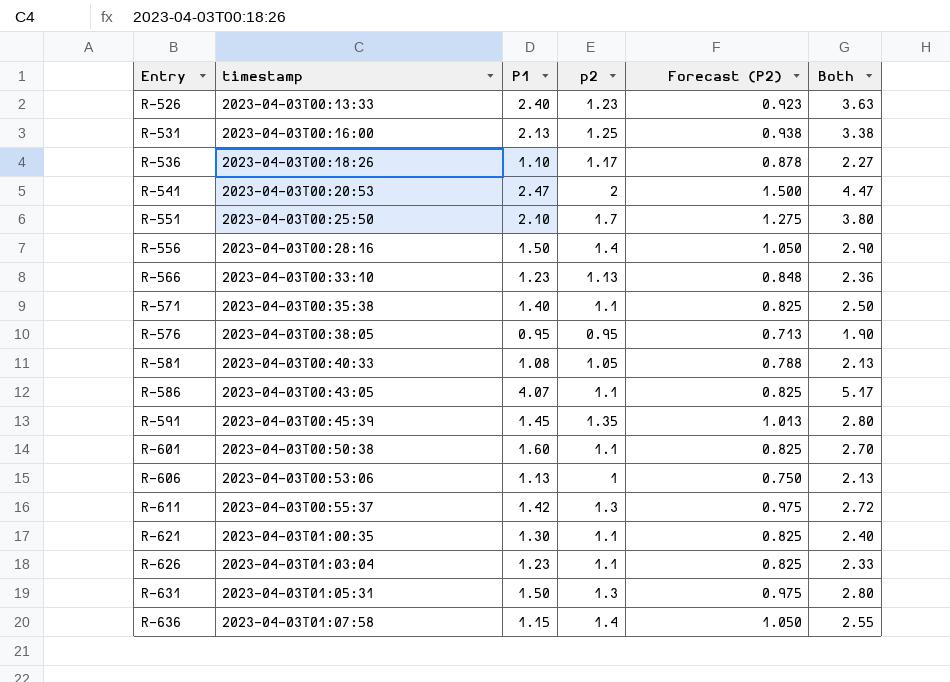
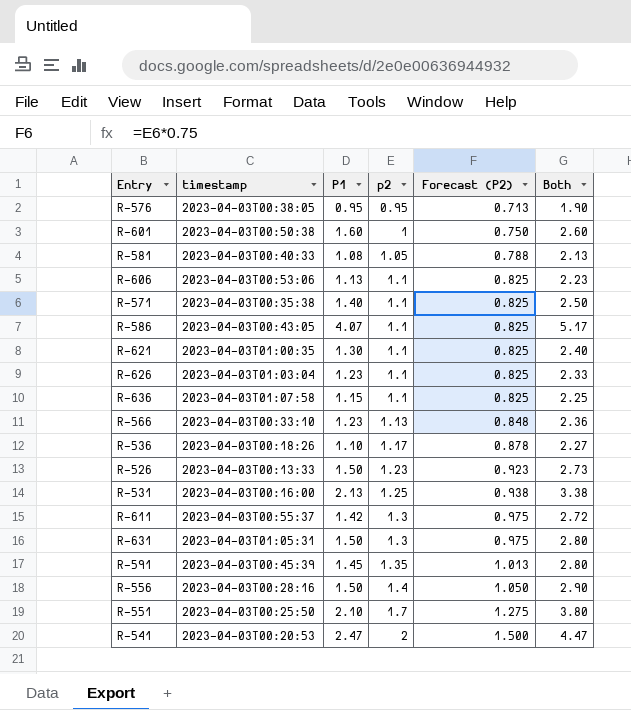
row order: Entry ascending -> p2 ascending
R-601 | p2: 1.1 -> 1
R-601 | Forecast (P2): 0.825 -> 0.750
R-601 | Both: 2.70 -> 2.60
R-606 | p2: 1 -> 1.1
R-606 | Forecast (P2): 0.750 -> 0.825
R-606 | Both: 2.13 -> 2.23
R-636 | p2: 1.4 -> 1.1
R-636 | Forecast (P2): 1.050 -> 0.825
R-636 | Both: 2.55 -> 2.25
R-526 | P1: 2.40 -> 1.50
R-526 | Both: 3.63 -> 2.73

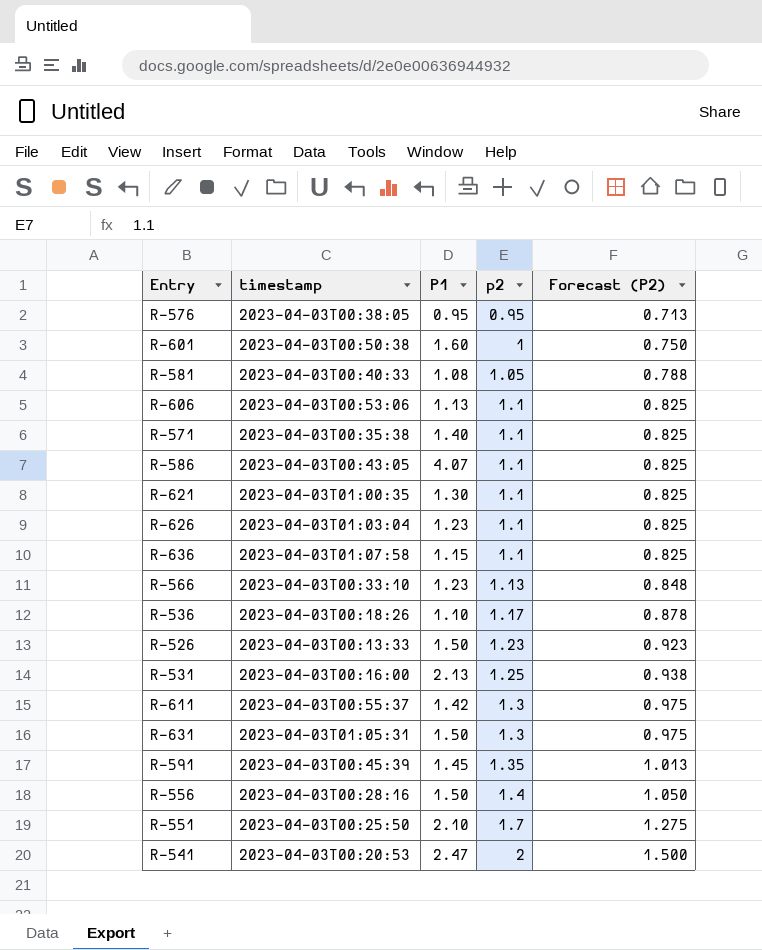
column Both | formula: [P1] + [p2] -> none

